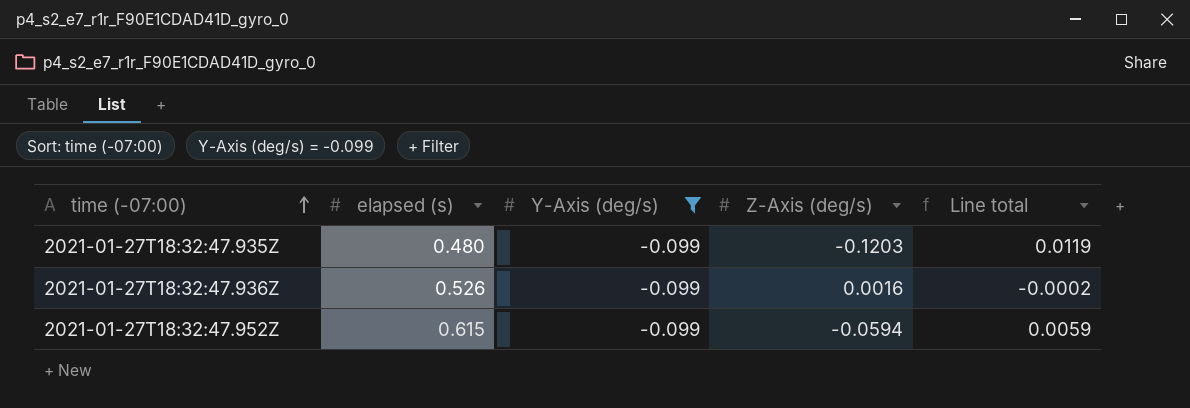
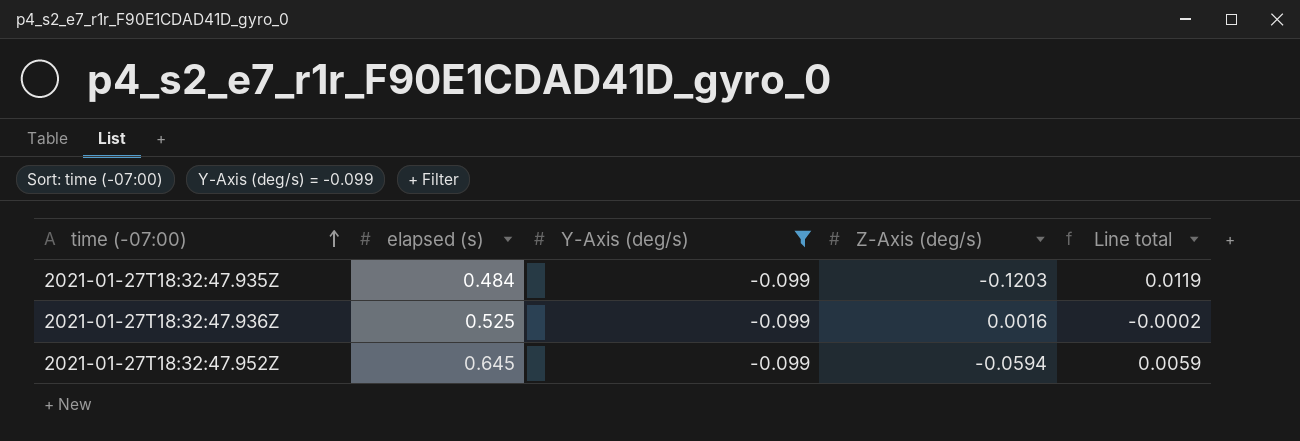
2021-01-27T18:32:47.935Z | elapsed (s): 0.480 -> 0.484
2021-01-27T18:32:47.936Z | elapsed (s): 0.526 -> 0.525
2021-01-27T18:32:47.952Z | elapsed (s): 0.615 -> 0.645

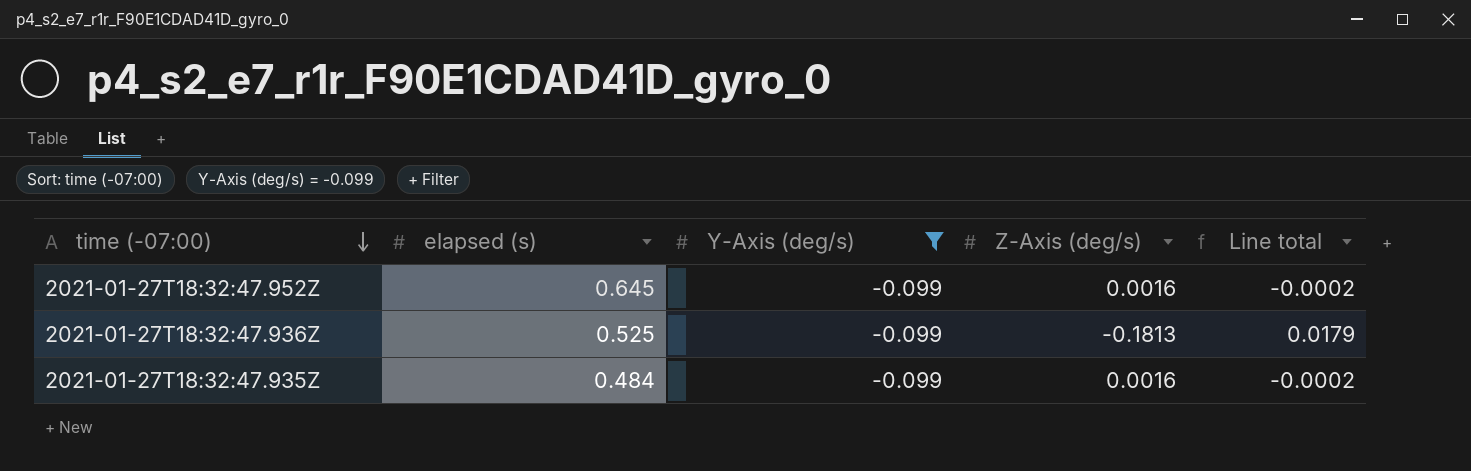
row order: time (-07:00) ascending -> time (-07:00) descending
2021-01-27T18:32:47.952Z | Z-Axis (deg/s): -0.0594 -> 0.0016
2021-01-27T18:32:47.952Z | Line total: 0.0059 -> -0.0002
2021-01-27T18:32:47.936Z | Z-Axis (deg/s): 0.0016 -> -0.1813
2021-01-27T18:32:47.936Z | Line total: -0.0002 -> 0.0179
2021-01-27T18:32:47.935Z | Z-Axis (deg/s): -0.1203 -> 0.0016
2021-01-27T18:32:47.935Z | Line total: 0.0119 -> -0.0002

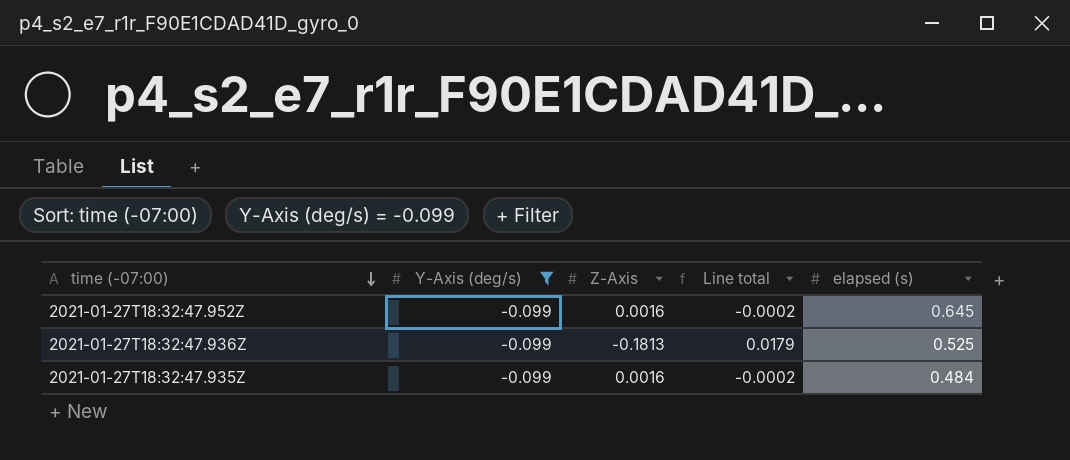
column name: Z-Axis (deg/s) -> Z-Axis
column elapsed (s) | position: 2 -> 5

